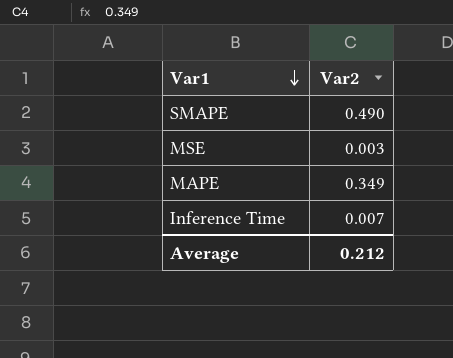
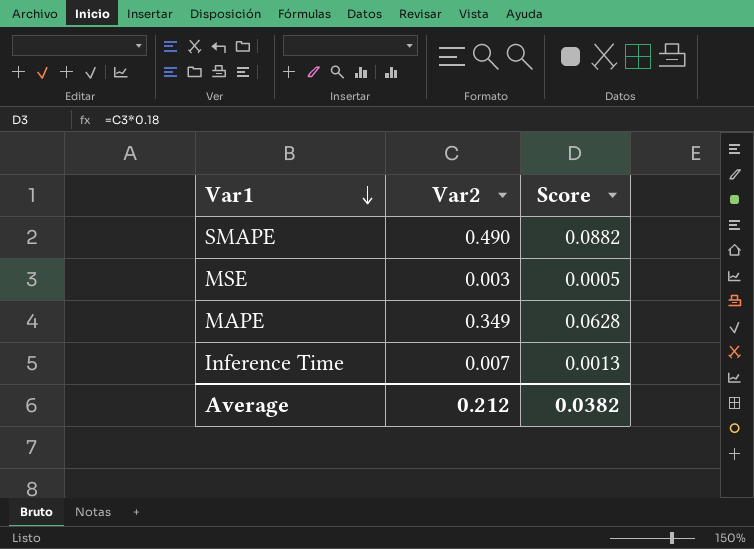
column Score | formula: none -> [Var2] * 0.18

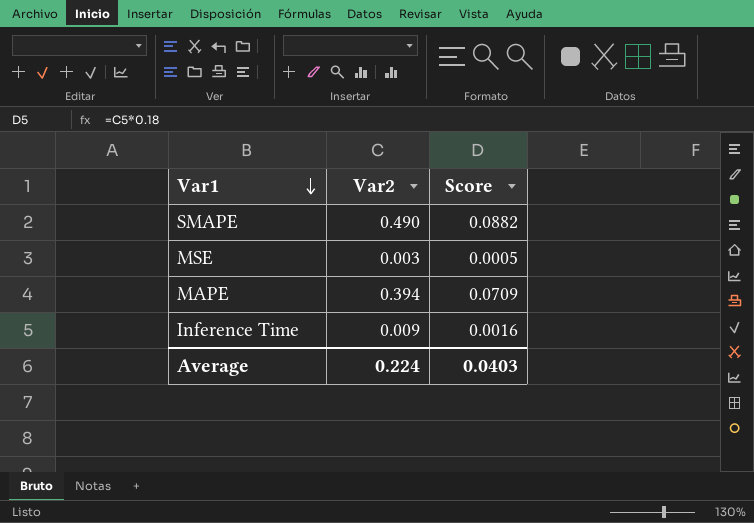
MAPE | Var2: 0.349 -> 0.394
MAPE | Score: 0.0628 -> 0.0709
Inference Time | Var2: 0.007 -> 0.009
Inference Time | Score: 0.0013 -> 0.0016
Average | Var2: 0.212 -> 0.224
Average | Score: 0.0382 -> 0.0403

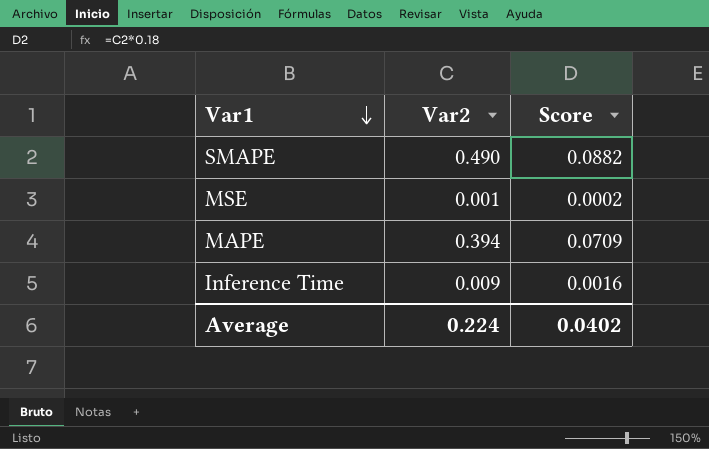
MSE | Var2: 0.003 -> 0.001
MSE | Score: 0.0005 -> 0.0002
Average | Score: 0.0403 -> 0.0402

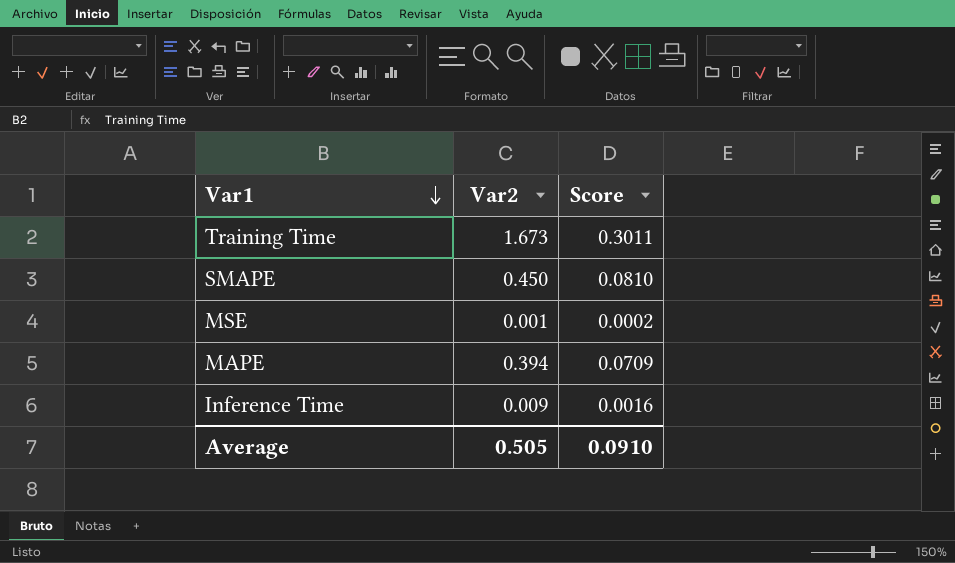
row Training Time: none -> 1.673 | 0.3011
SMAPE | Var2: 0.490 -> 0.450
SMAPE | Score: 0.0882 -> 0.0810
Average | Var2: 0.224 -> 0.505
Average | Score: 0.0402 -> 0.0910

